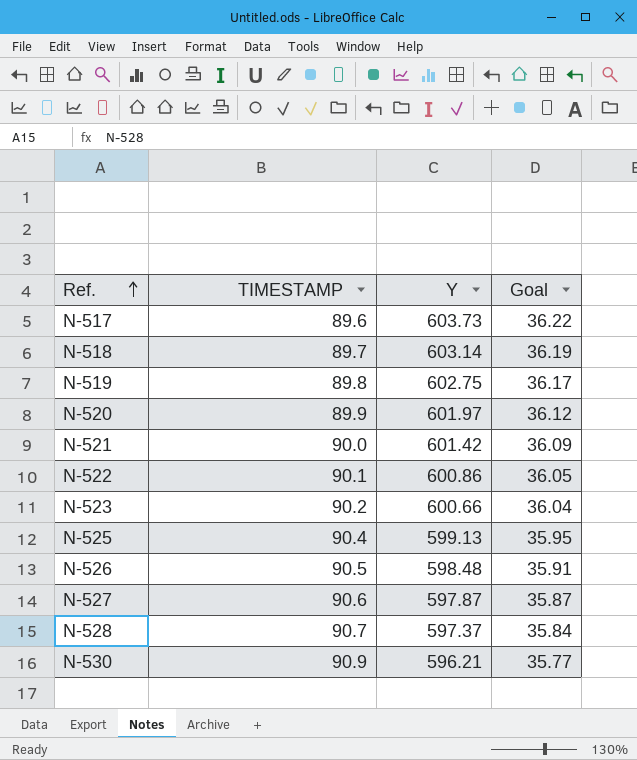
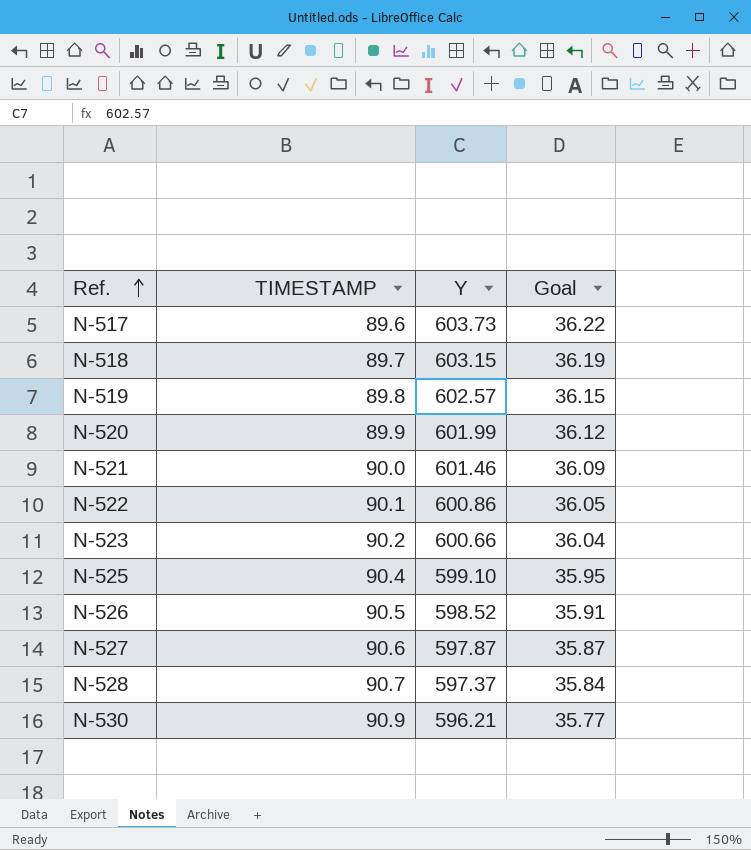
N-518 | Y: 603.14 -> 603.15
N-519 | Y: 602.75 -> 602.57
N-519 | Goal: 36.17 -> 36.15
N-520 | Y: 601.97 -> 601.99
N-521 | Y: 601.42 -> 601.46
N-525 | Y: 599.13 -> 599.10
N-526 | Y: 598.48 -> 598.52

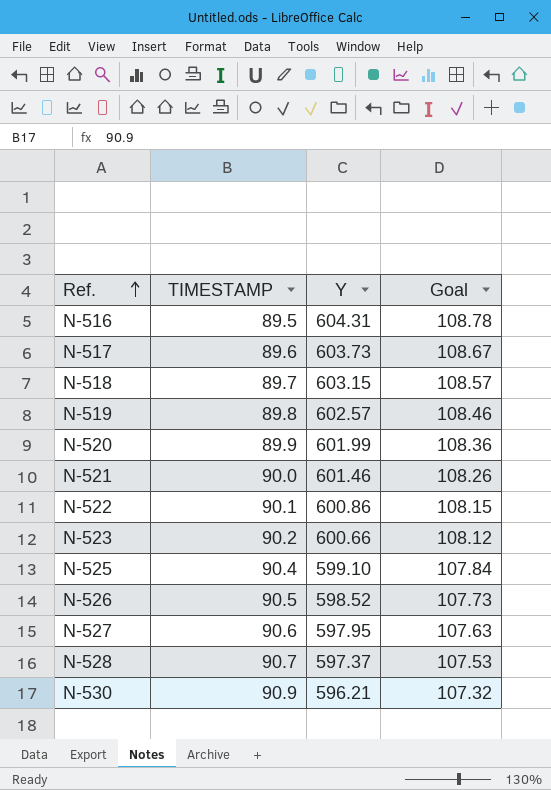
column Goal | formula: [Y] * 0.06 -> [Y] * 0.18
row N-516: none -> 89.5 | 604.31 | 108.78
N-527 | Y: 597.87 -> 597.95

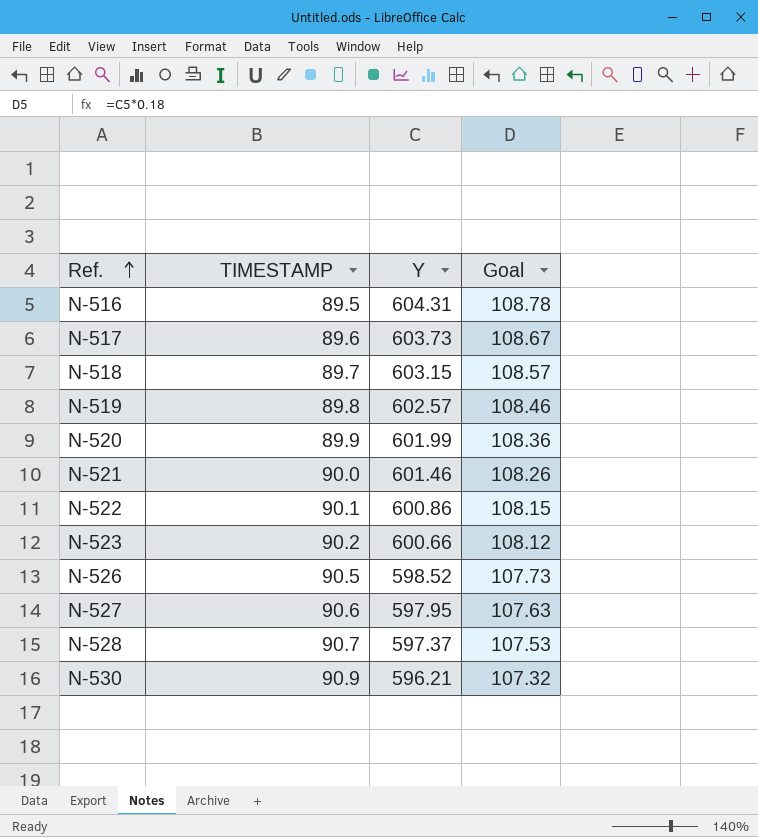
row N-525: 90.4 | 599.10 | 107.84 -> none

